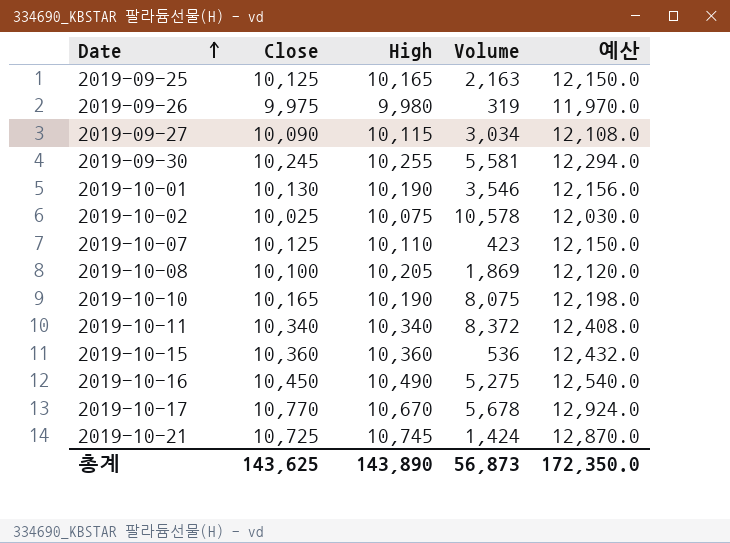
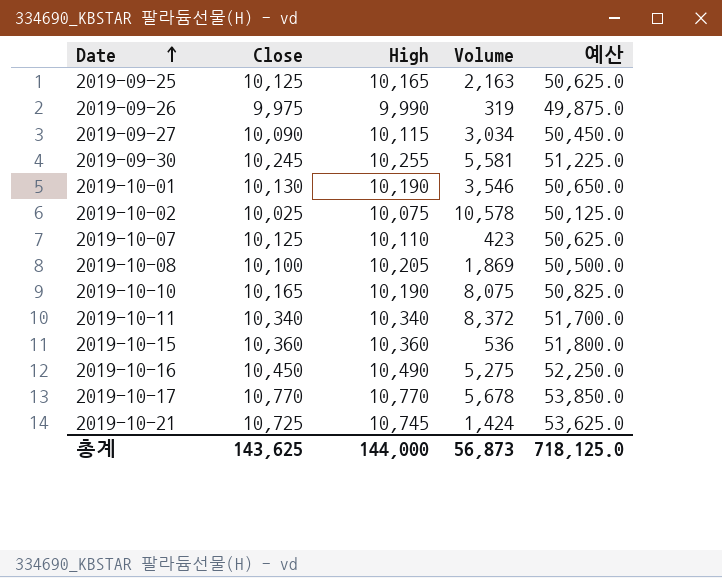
column 예산 | formula: [Close] * 1.2 -> [Close] * 5
2019-09-26 | High: 9,980 -> 9,990
2019-10-17 | High: 10,670 -> 10,770
총계 | High: 143,890 -> 144,000
총계 | 예산: 172,350.0 -> 718,125.0

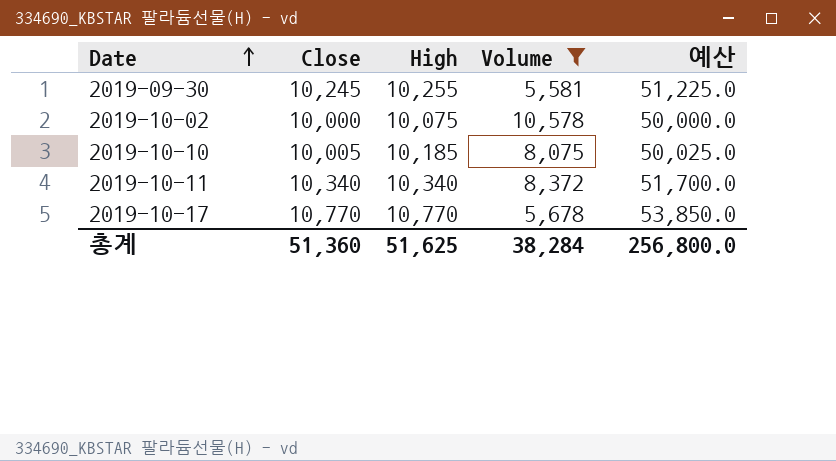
filter: none -> Volume >= 5,581
2019-10-02 | Close: 10,025 -> 10,000
2019-10-02 | 예산: 50,125.0 -> 50,000.0
2019-10-10 | Close: 10,165 -> 10,005
2019-10-10 | High: 10,190 -> 10,185
2019-10-10 | 예산: 50,825.0 -> 50,025.0
총계 | Close: 143,625 -> 51,360
총계 | High: 144,000 -> 51,625
총계 | Volume: 56,873 -> 38,284
총계 | 예산: 718,125.0 -> 256,800.0

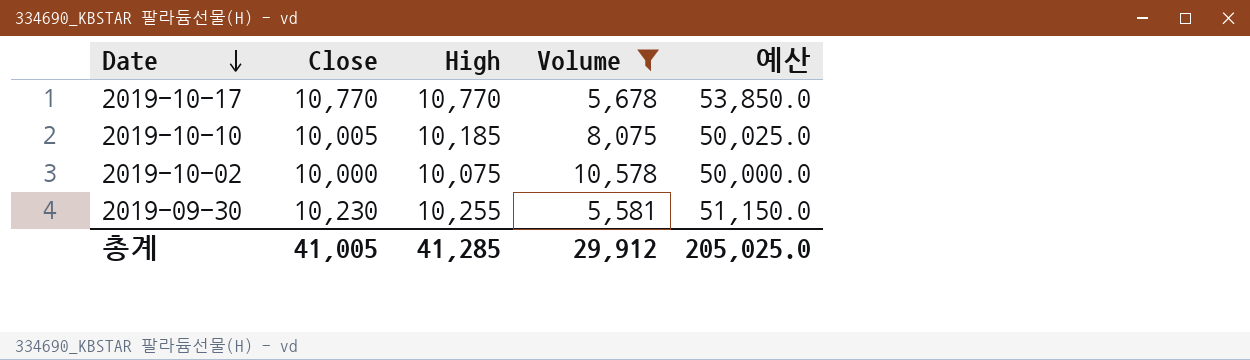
row order: Date ascending -> Date descending
row 2019-10-11: 10,340 | 10,340 | 8,372 | 51,700.0 -> none
2019-09-30 | Close: 10,245 -> 10,230
2019-09-30 | 예산: 51,225.0 -> 51,150.0
총계 | Close: 51,360 -> 41,005
총계 | High: 51,625 -> 41,285
총계 | Volume: 38,284 -> 29,912
총계 | 예산: 256,800.0 -> 205,025.0

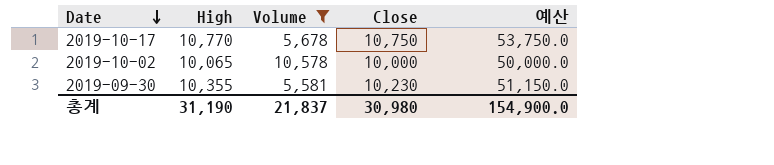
column Close | position: 2 -> 4
row 2019-10-10: 10,005 | 10,185 | 8,075 | 50,025.0 -> none
2019-10-17 | Close: 10,770 -> 10,750
2019-10-17 | 예산: 53,850.0 -> 53,750.0
2019-10-02 | High: 10,075 -> 10,065
2019-09-30 | High: 10,255 -> 10,355
총계 | High: 41,285 -> 31,190
총계 | Volume: 29,912 -> 21,837
총계 | Close: 41,005 -> 30,980
총계 | 예산: 205,025.0 -> 154,900.0

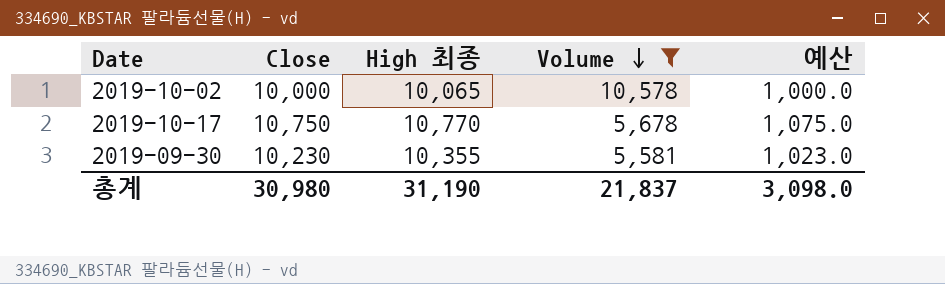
row order: Date descending -> Volume descending
column Close | position: 4 -> 2
column name: High -> High 최종
column 예산 | formula: [Close] * 5 -> [Close] * 0.1
총계 | 예산: 154,900.0 -> 3,098.0

